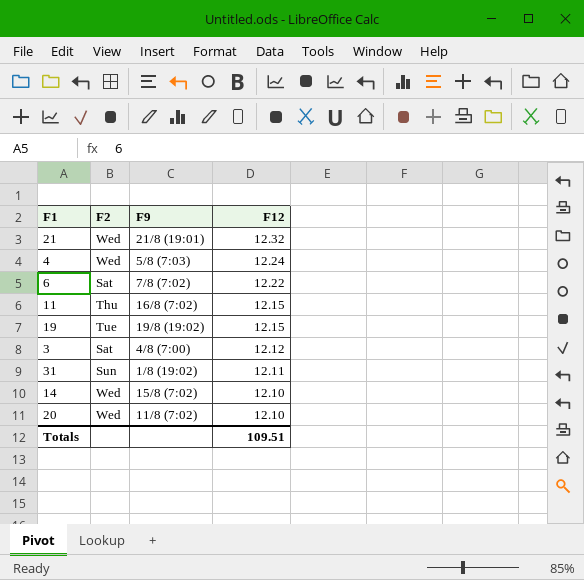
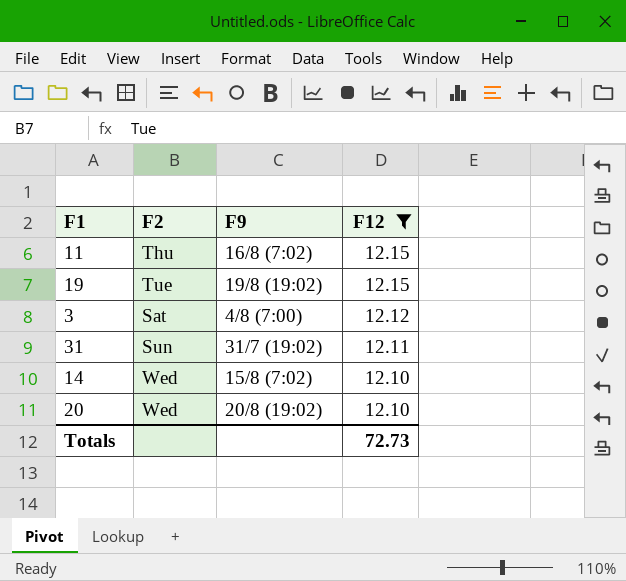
filter: none -> F12 <= 12.15
31 | F9: 1/8 (19:02) -> 31/7 (19:02)
20 | F9: 11/8 (7:02) -> 20/8 (19:02)
Totals | F12: 109.51 -> 72.73

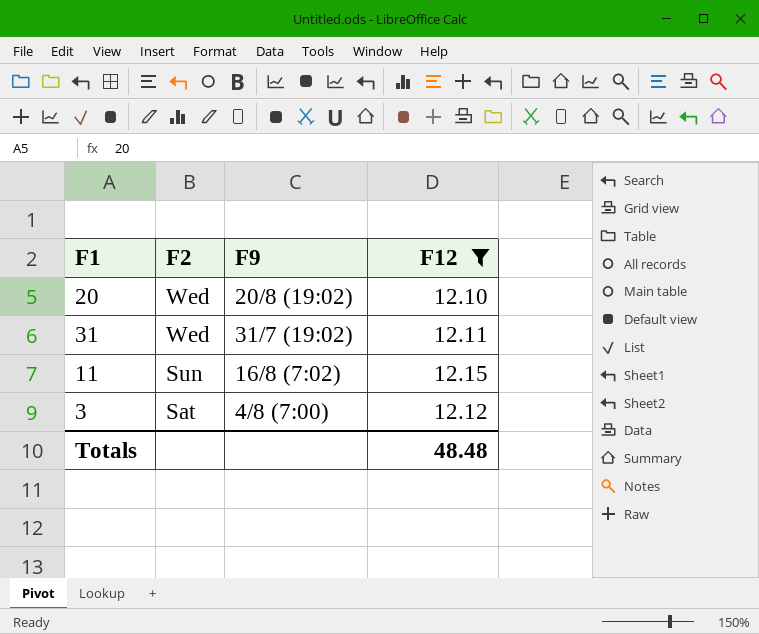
row order: F12 descending -> F2 descending
row 19: Tue | 19/8 (19:02) | 12.15 -> none
row 14: Wed | 15/8 (7:02) | 12.10 -> none
31 | F2: Sun -> Wed
11 | F2: Thu -> Sun
Totals | F12: 72.73 -> 48.48

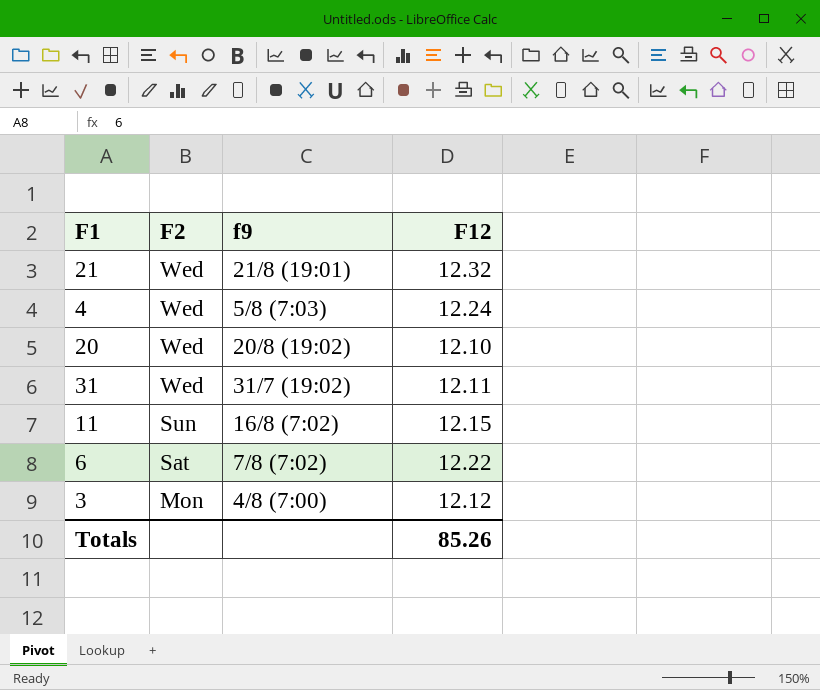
filter: F12 <= 12.15 -> none
column name: F9 -> f9
3 | F2: Sat -> Mon
Totals | F12: 48.48 -> 85.26

